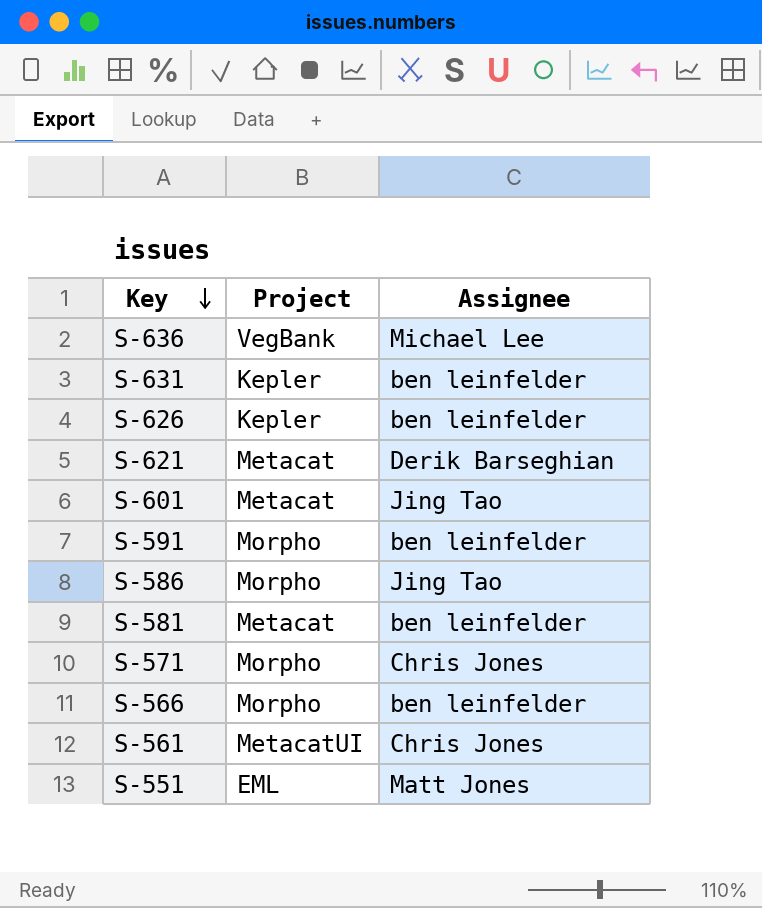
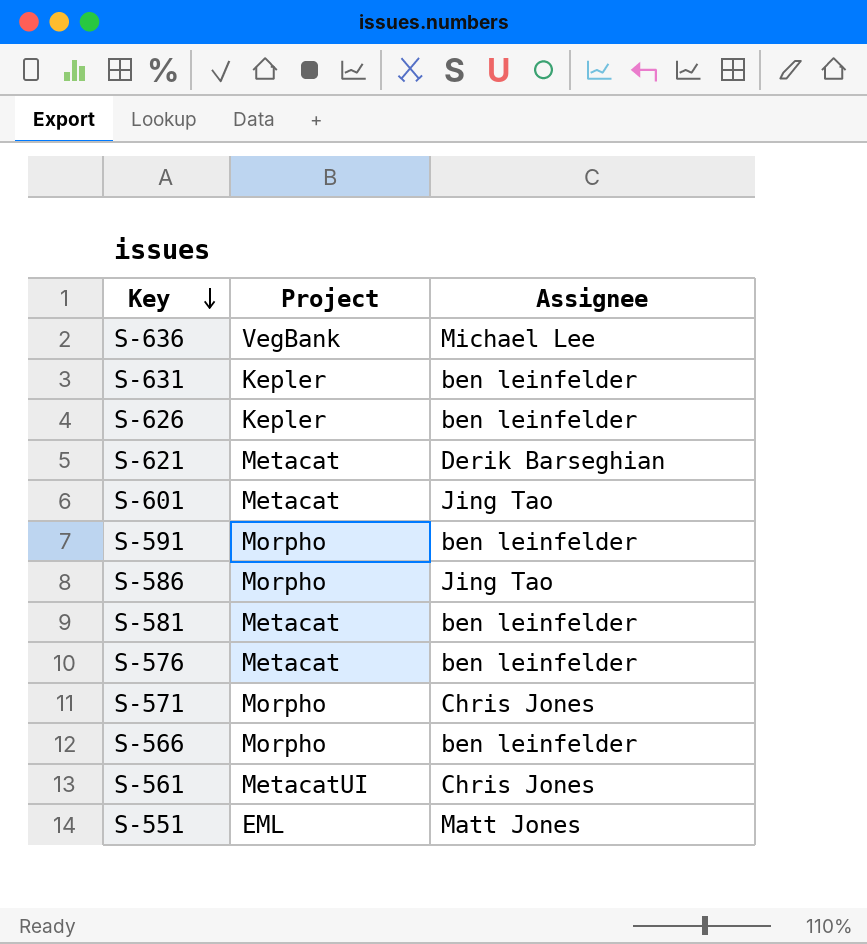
row S-576: none -> Metacat | ben leinfelder

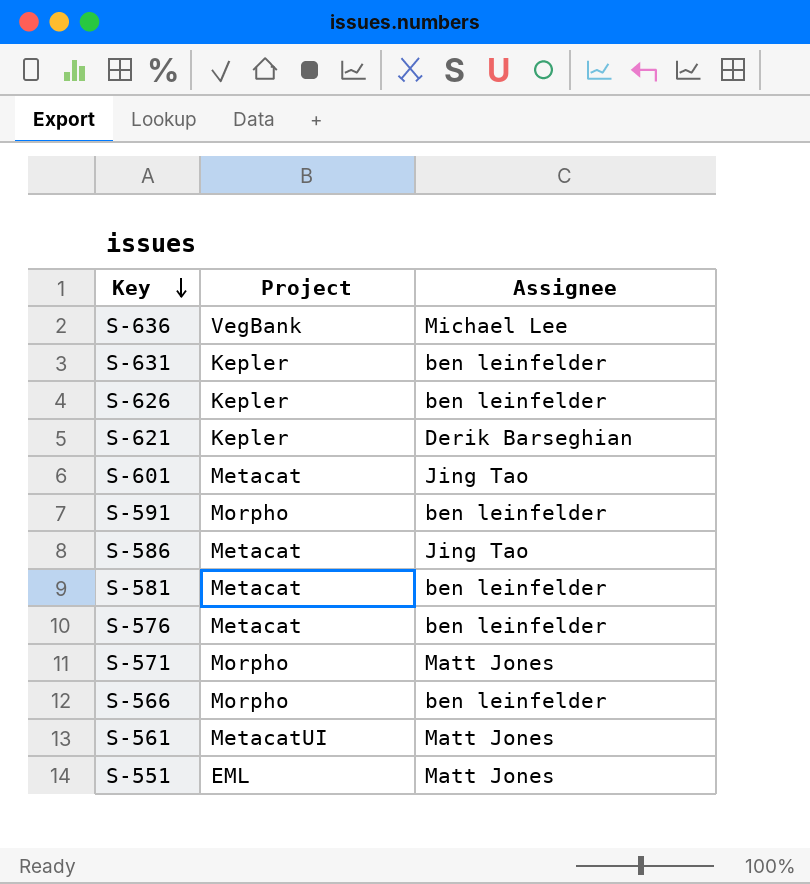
S-621 | Project: Metacat -> Kepler
S-586 | Project: Morpho -> Metacat
S-571 | Assignee: Chris Jones -> Matt Jones
S-561 | Assignee: Chris Jones -> Matt Jones

